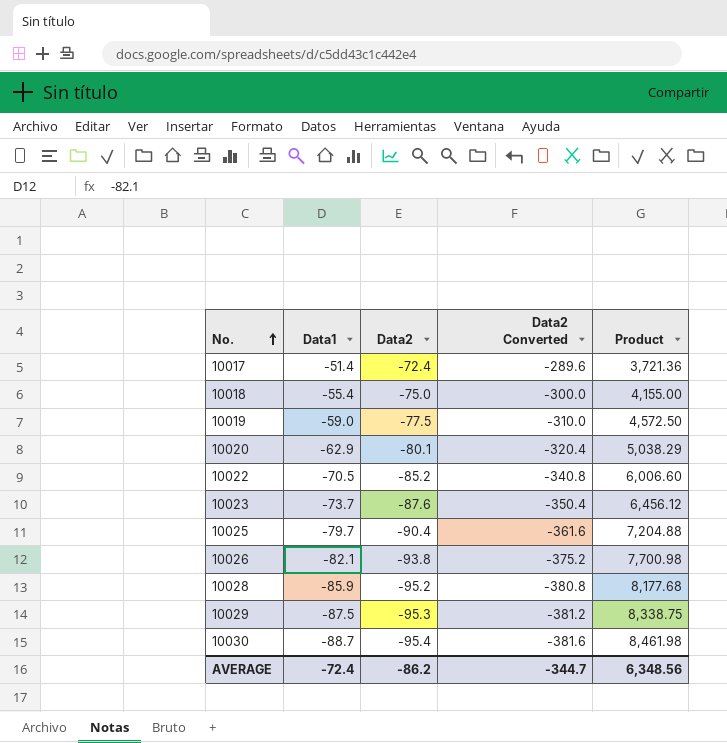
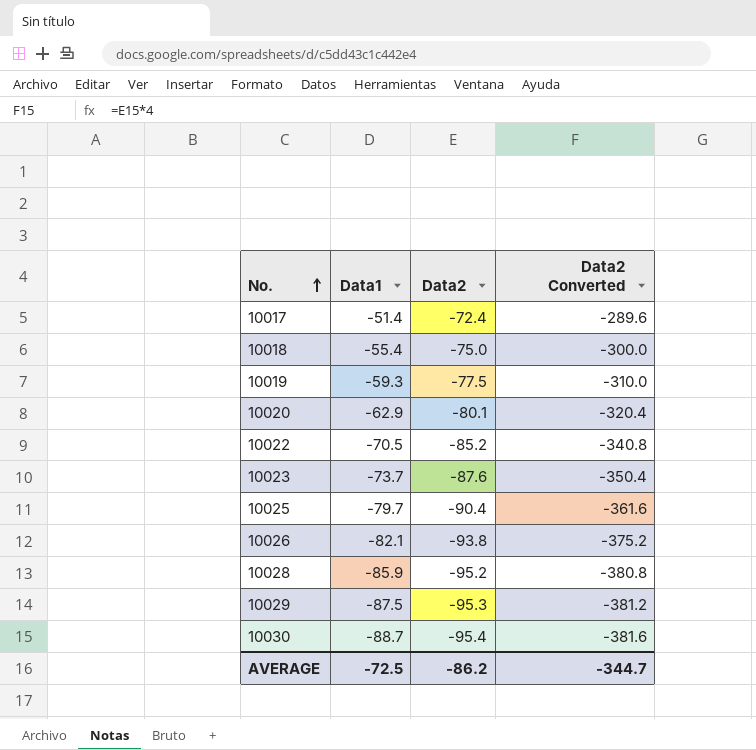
column Product | formula: [Data1] * [Data2] -> none
10019 | Data1: -59.0 -> -59.3
AVERAGE | Data1: -72.4 -> -72.5

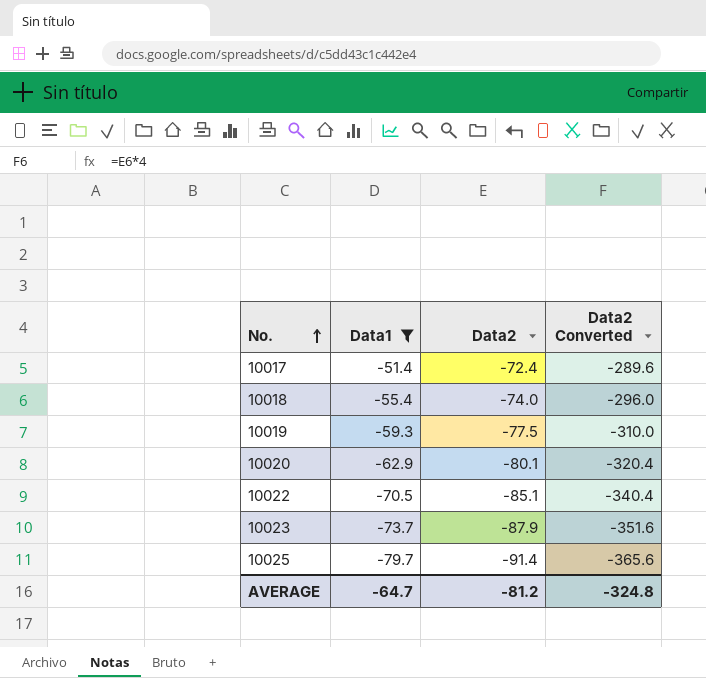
filter: none -> Data1 >= -79.7
10018 | Data2: -75.0 -> -74.0
10018 | Data2 Converted: -300.0 -> -296.0
10022 | Data2: -85.2 -> -85.1
10022 | Data2 Converted: -340.8 -> -340.4
10023 | Data2: -87.6 -> -87.9
10023 | Data2 Converted: -350.4 -> -351.6
10025 | Data2: -90.4 -> -91.4
10025 | Data2 Converted: -361.6 -> -365.6
AVERAGE | Data1: -72.5 -> -64.7
AVERAGE | Data2: -86.2 -> -81.2
AVERAGE | Data2 Converted: -344.7 -> -324.8

